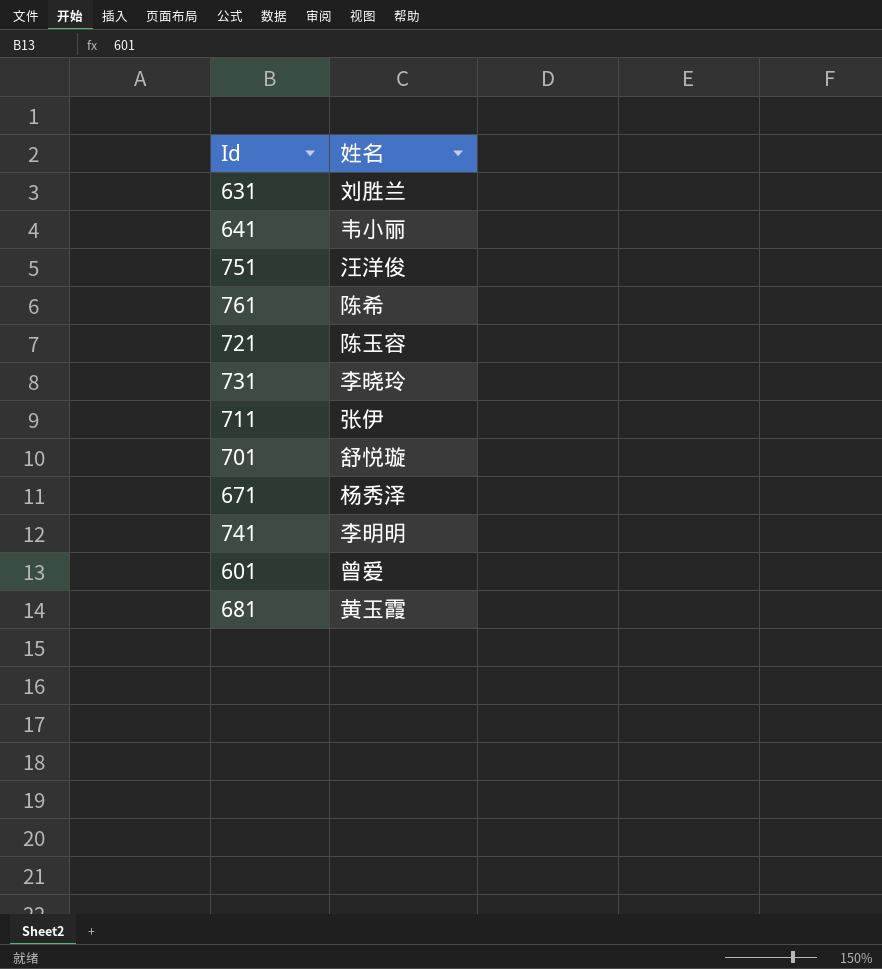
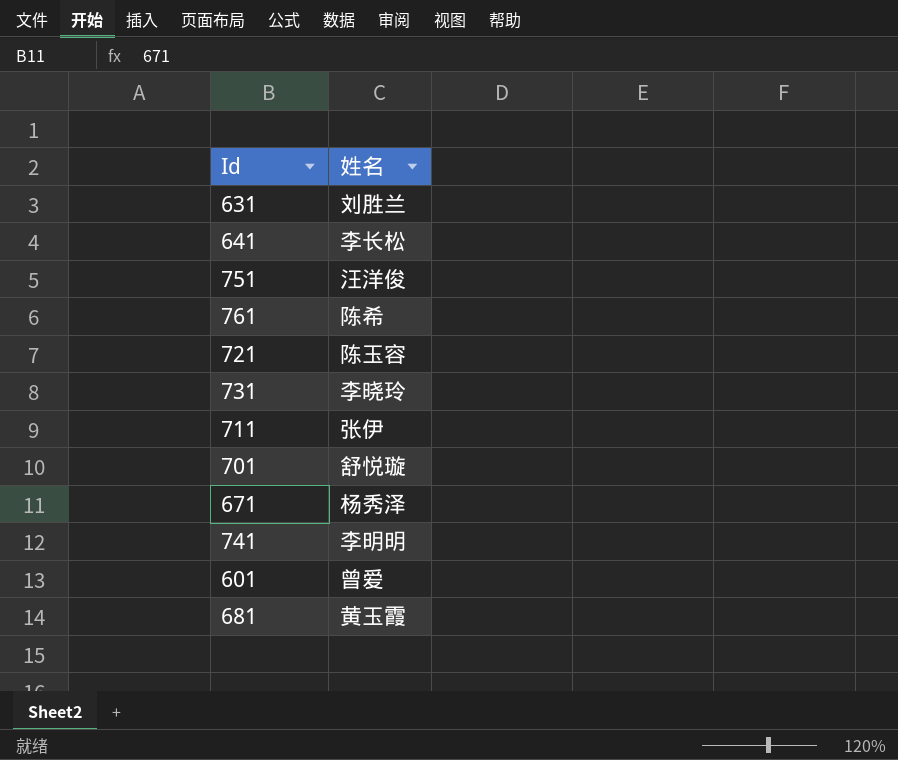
641 | 姓名: 韦小丽 -> 李长松

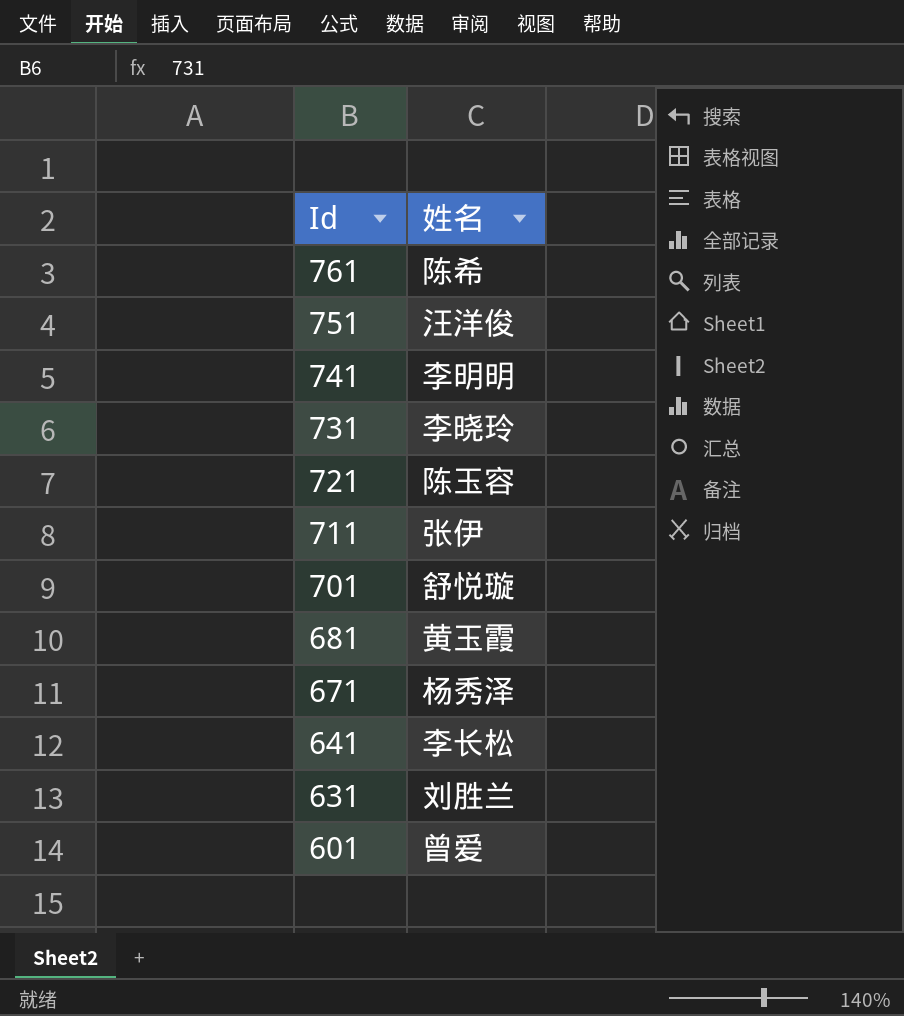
row order: none -> Id descending

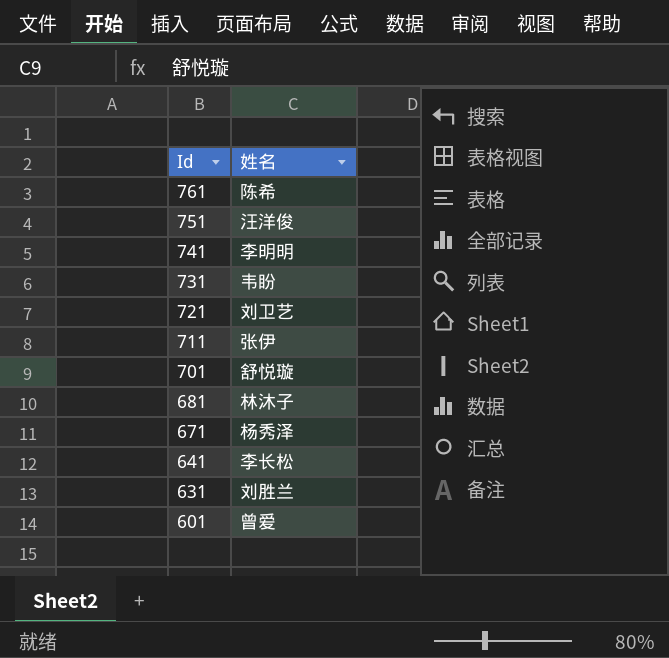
731 | 姓名: 李晓玲 -> 韦盼
721 | 姓名: 陈玉容 -> 刘卫艺
681 | 姓名: 黄玉霞 -> 林沐子

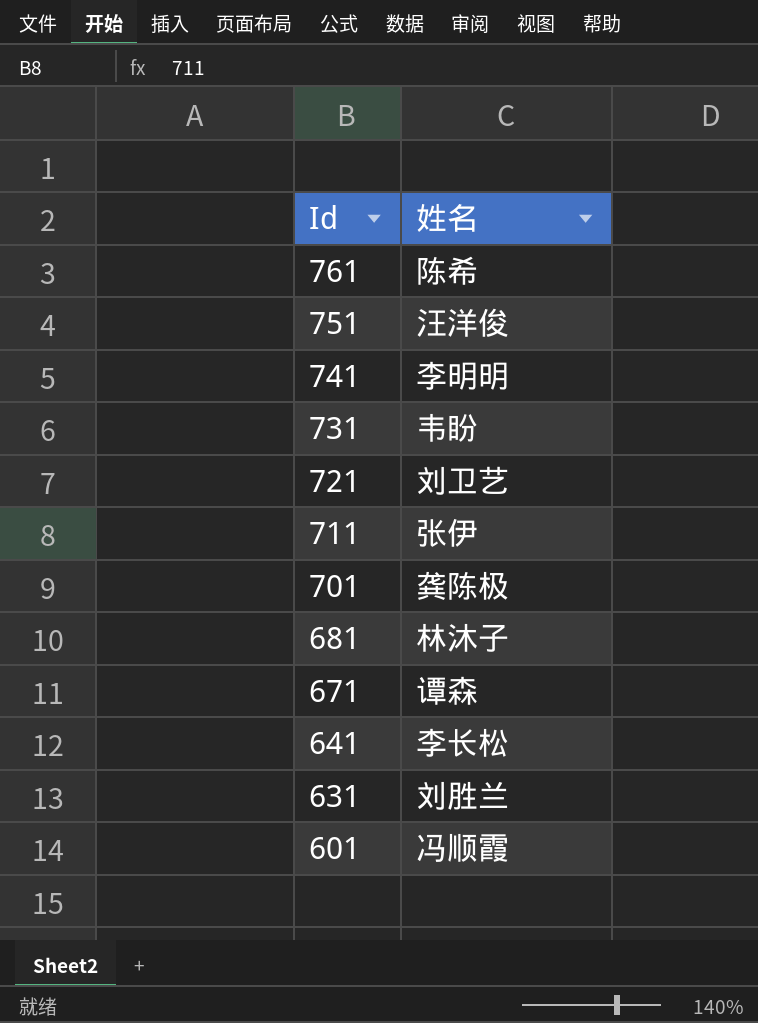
701 | 姓名: 舒悦璇 -> 龚陈极
671 | 姓名: 杨秀泽 -> 谭森
601 | 姓名: 曾爱 -> 冯顺霞

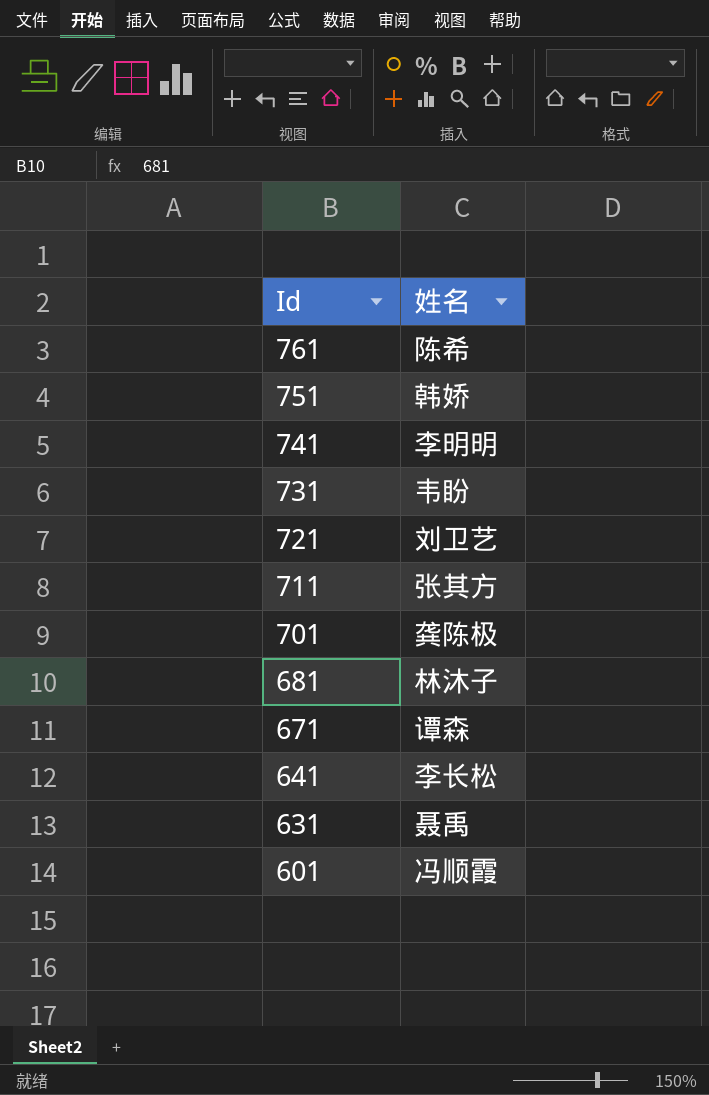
751 | 姓名: 汪洋俊 -> 韩娇
711 | 姓名: 张伊 -> 张其方
631 | 姓名: 刘胜兰 -> 聂禹

